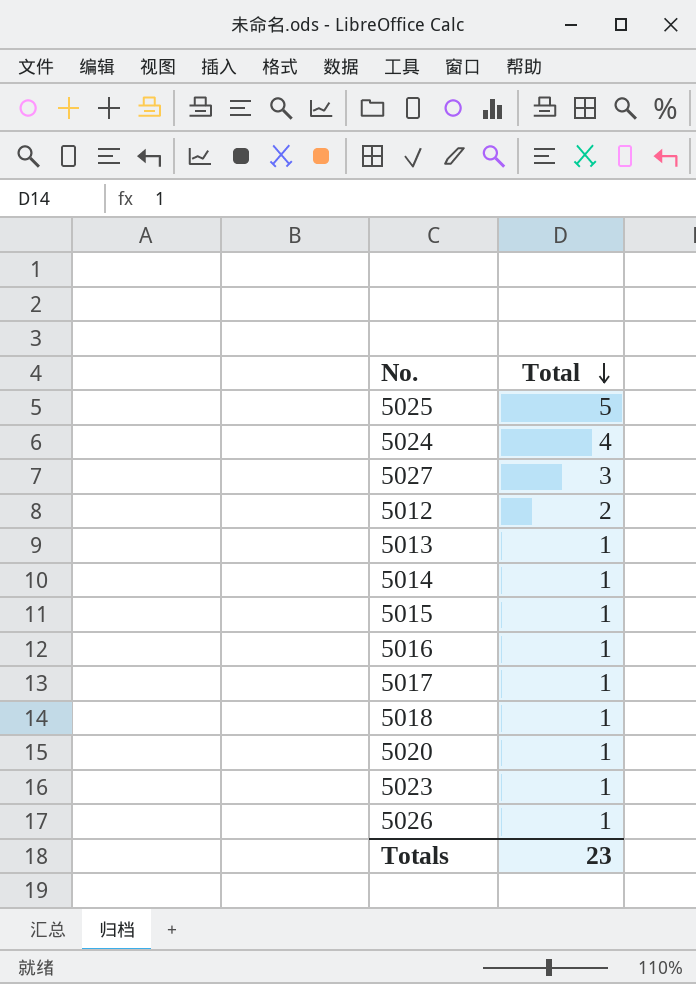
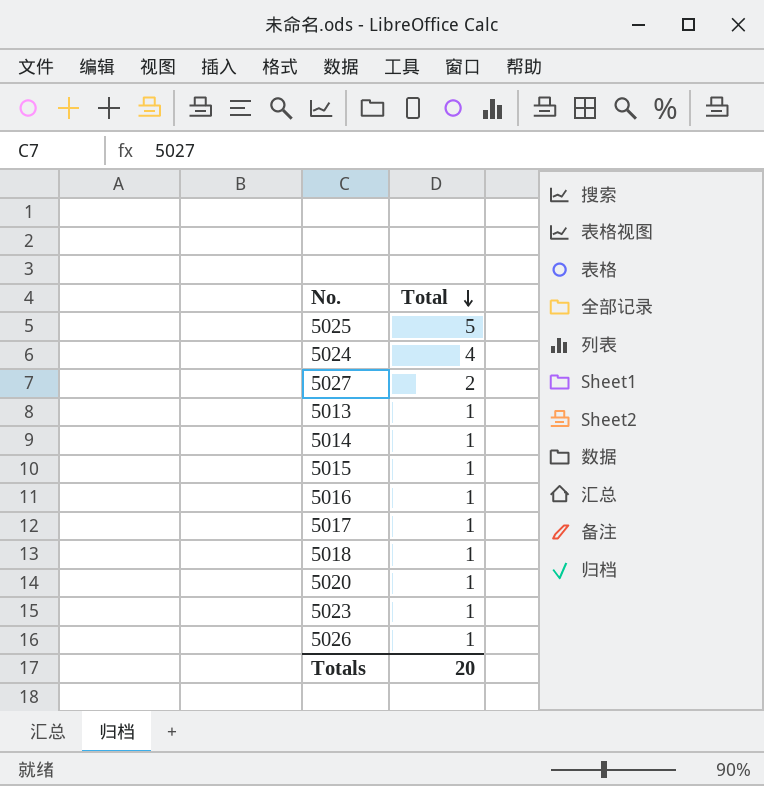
row 5012: 2 -> none
5027 | Total: 3 -> 2
Totals | Total: 23 -> 20

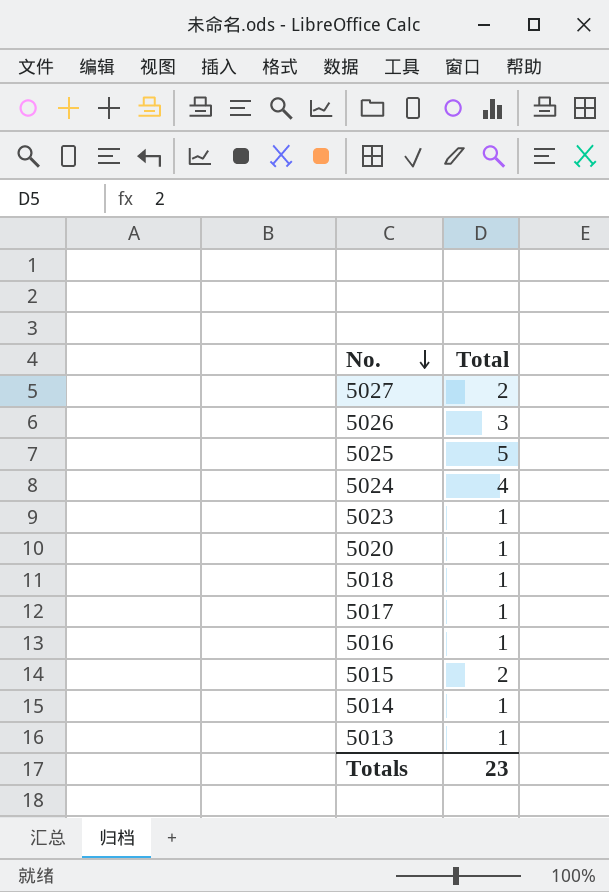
row order: Total descending -> No. descending
5026 | Total: 1 -> 3
5015 | Total: 1 -> 2
Totals | Total: 20 -> 23

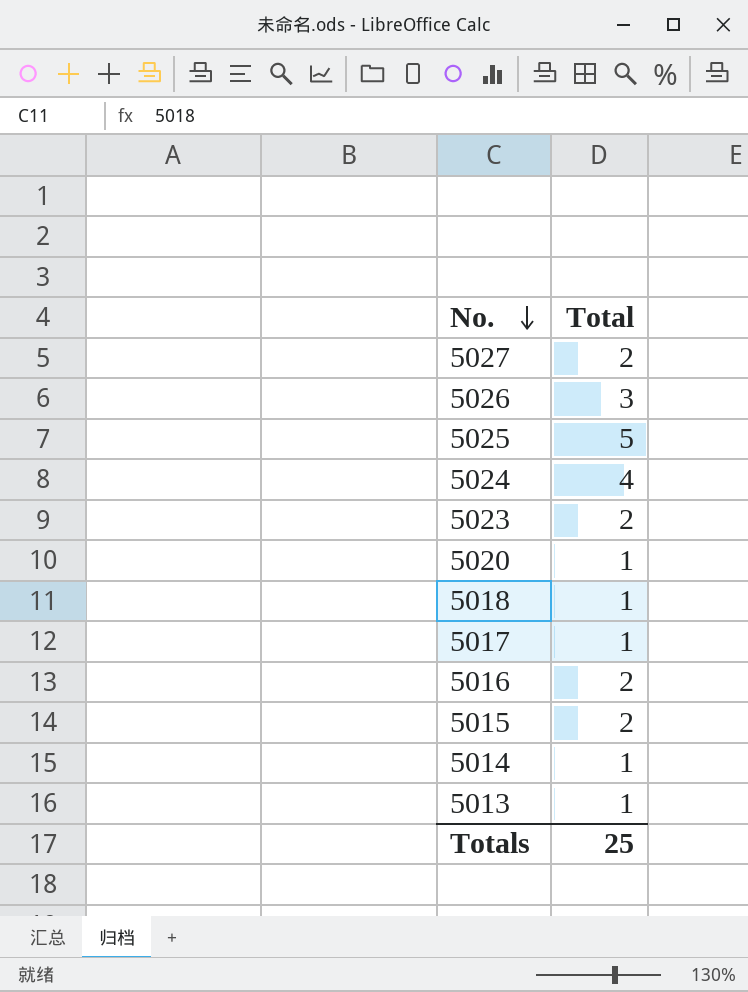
5023 | Total: 1 -> 2
5016 | Total: 1 -> 2
Totals | Total: 23 -> 25

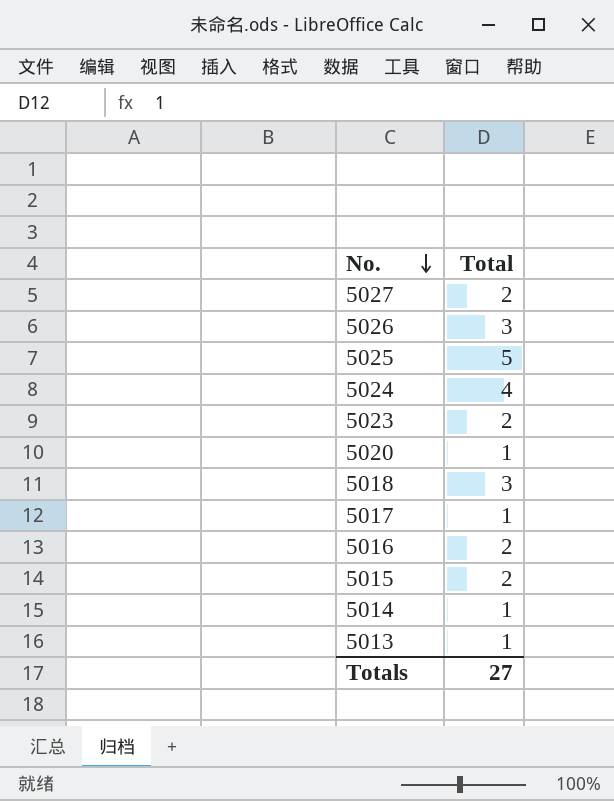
5018 | Total: 1 -> 3
Totals | Total: 25 -> 27

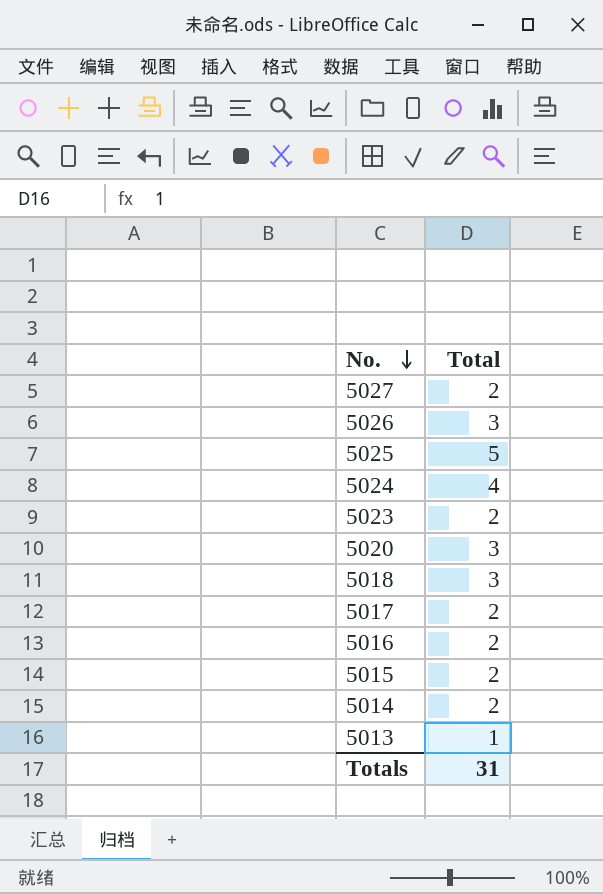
5020 | Total: 1 -> 3
5017 | Total: 1 -> 2
5014 | Total: 1 -> 2
Totals | Total: 27 -> 31

